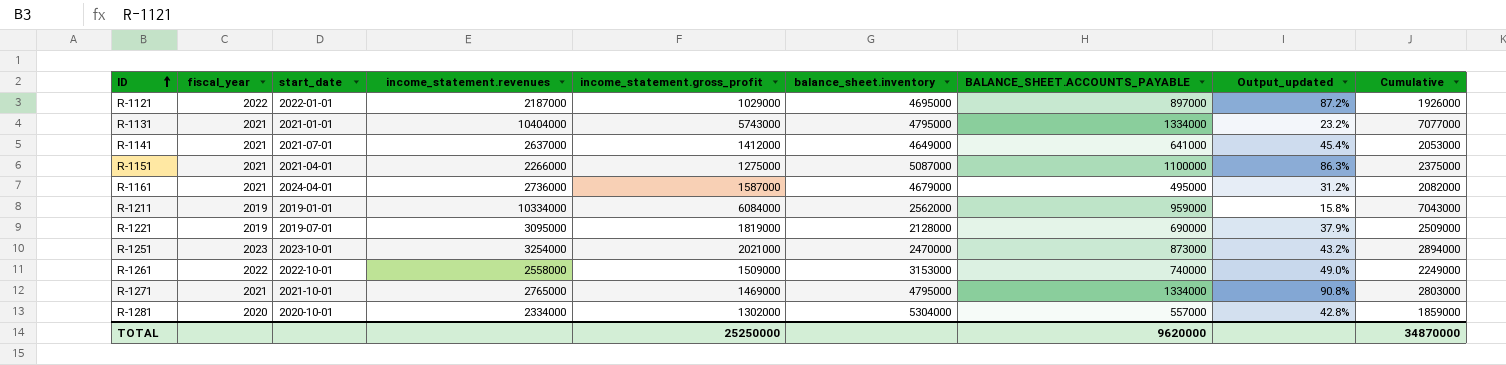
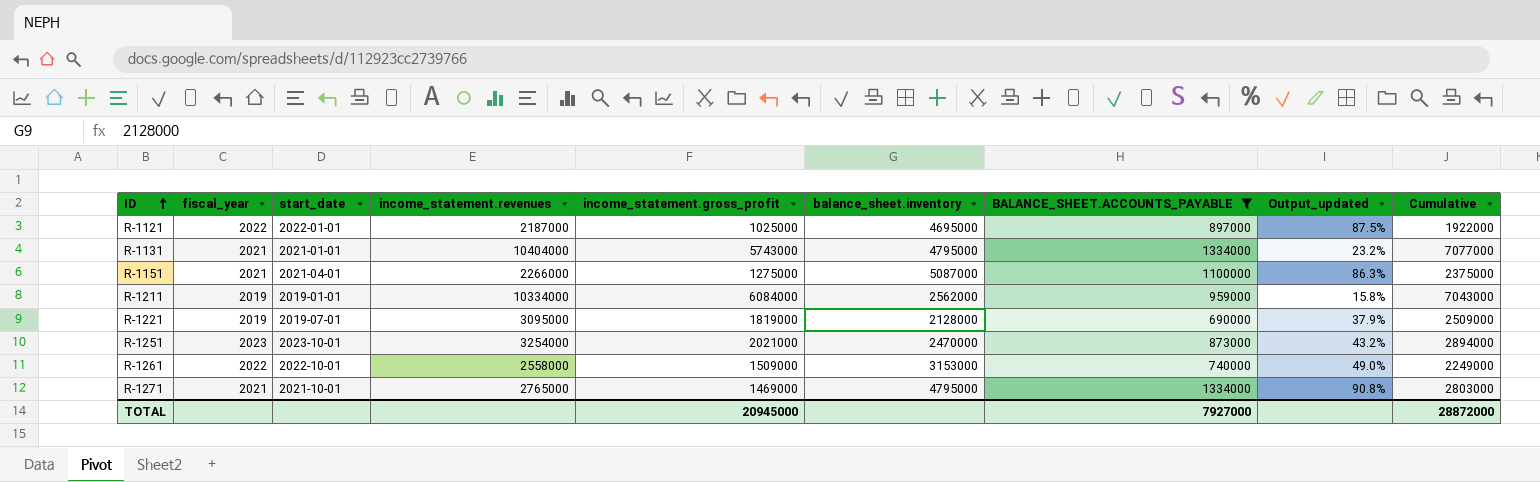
filter: none -> BALANCE_SHEET.ACCOUNTS_PAYABLE >= 690000
R-1121 | income_statement.gross_profit: 1029000 -> 1025000
R-1121 | Output_updated: 87.2% -> 87.5%
R-1121 | Cumulative: 1926000 -> 1922000
TOTAL | income_statement.gross_profit: 25250000 -> 20945000
TOTAL | BALANCE_SHEET.ACCOUNTS_PAYABLE: 9620000 -> 7927000
TOTAL | Cumulative: 34870000 -> 28872000

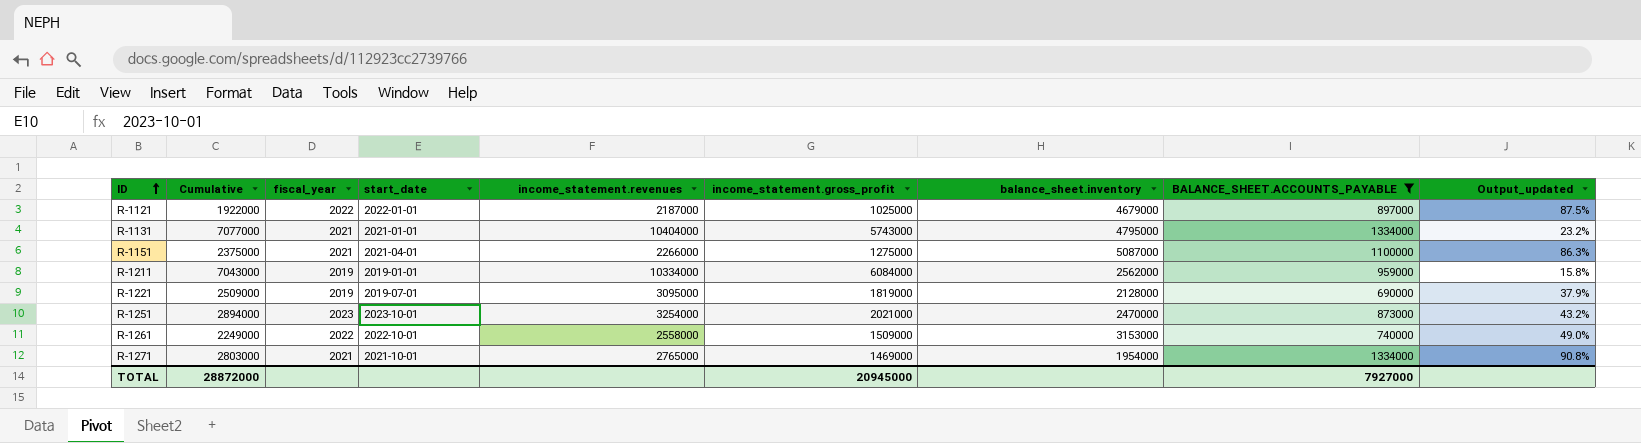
column Cumulative | position: 9 -> 2
R-1121 | balance_sheet.inventory: 4695000 -> 4679000
R-1271 | balance_sheet.inventory: 4795000 -> 1954000

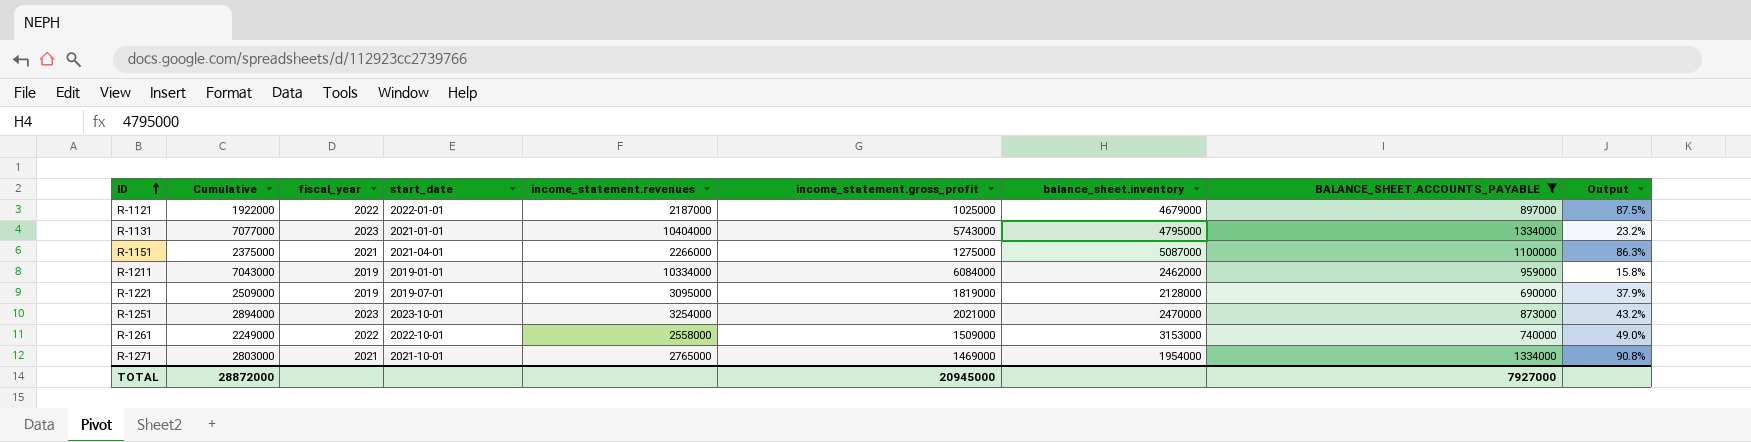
column name: Output_updated -> Output
R-1131 | fiscal_year: 2021 -> 2023
R-1211 | balance_sheet.inventory: 2562000 -> 2462000

